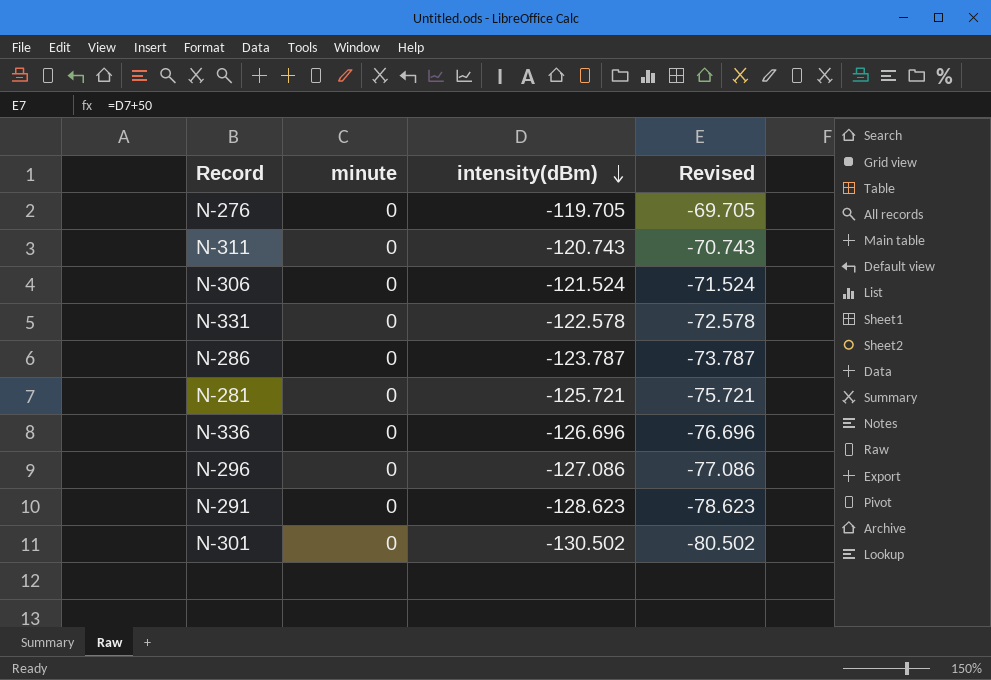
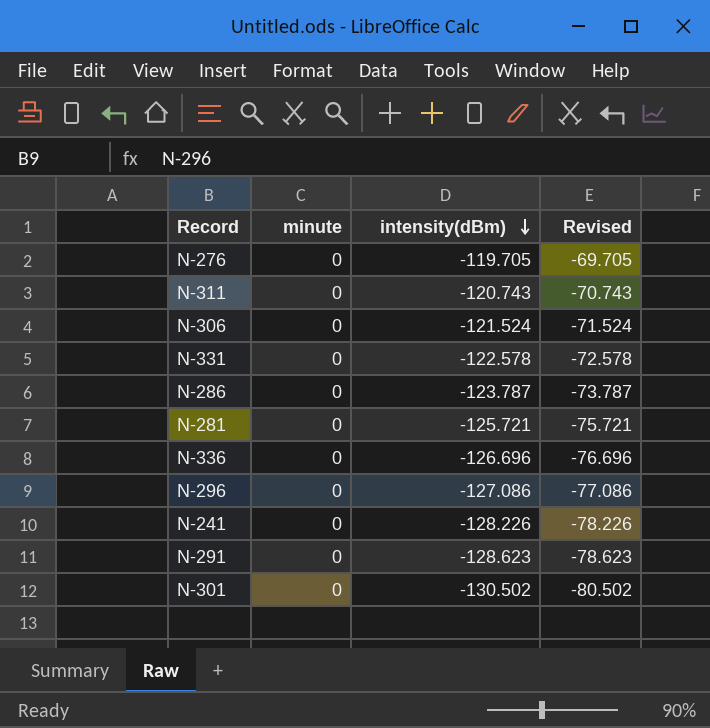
row N-241: none -> 0 | -128.226 | -78.226

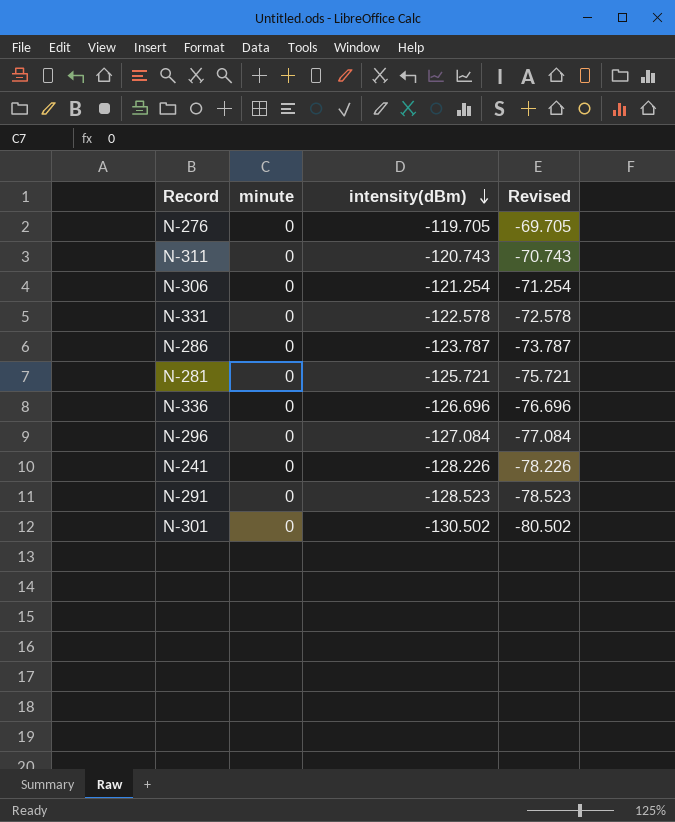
N-306 | intensity(dBm): -121.524 -> -121.254
N-306 | Revised: -71.524 -> -71.254
N-296 | intensity(dBm): -127.086 -> -127.084
N-296 | Revised: -77.086 -> -77.084
N-291 | intensity(dBm): -128.623 -> -128.523
N-291 | Revised: -78.623 -> -78.523

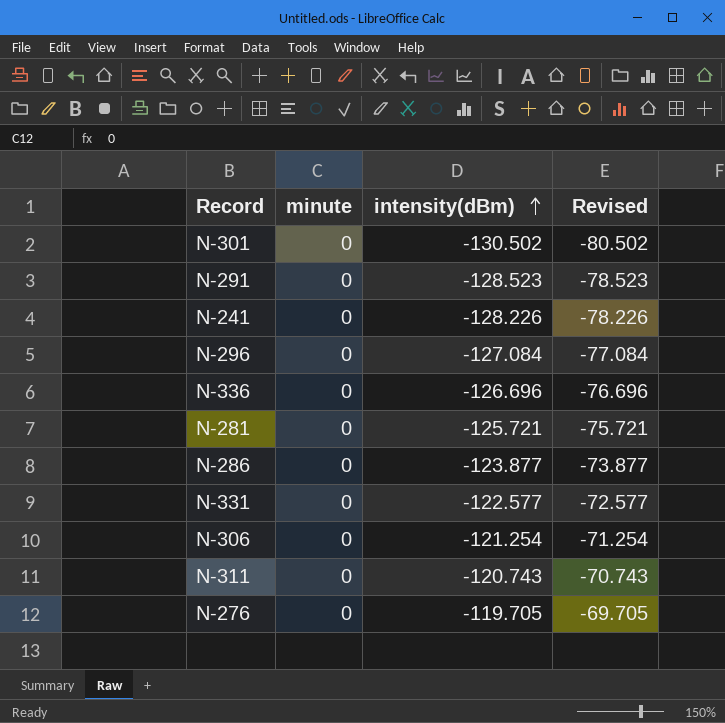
row order: intensity(dBm) descending -> intensity(dBm) ascending
N-286 | intensity(dBm): -123.787 -> -123.877
N-286 | Revised: -73.787 -> -73.877
N-331 | intensity(dBm): -122.578 -> -122.577
N-331 | Revised: -72.578 -> -72.577

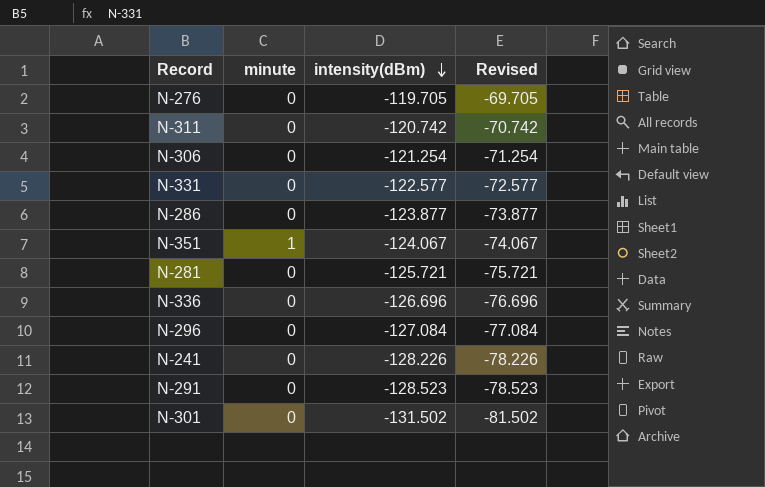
row order: intensity(dBm) ascending -> intensity(dBm) descending
N-311 | intensity(dBm): -120.743 -> -120.742
N-311 | Revised: -70.743 -> -70.742
row N-351: none -> 1 | -124.067 | -74.067
N-301 | intensity(dBm): -130.502 -> -131.502
N-301 | Revised: -80.502 -> -81.502

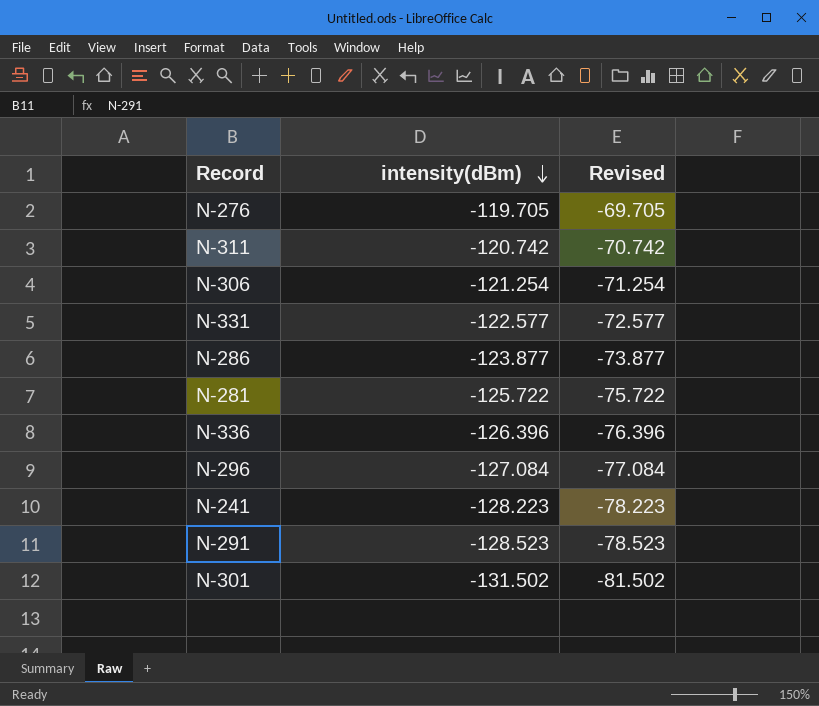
column minute | position: 2 -> none
row N-351: 1 | -124.067 | -74.067 -> none
N-281 | intensity(dBm): -125.721 -> -125.722
N-281 | Revised: -75.721 -> -75.722
N-336 | intensity(dBm): -126.696 -> -126.396
N-336 | Revised: -76.696 -> -76.396
N-241 | intensity(dBm): -128.226 -> -128.223
N-241 | Revised: -78.226 -> -78.223

